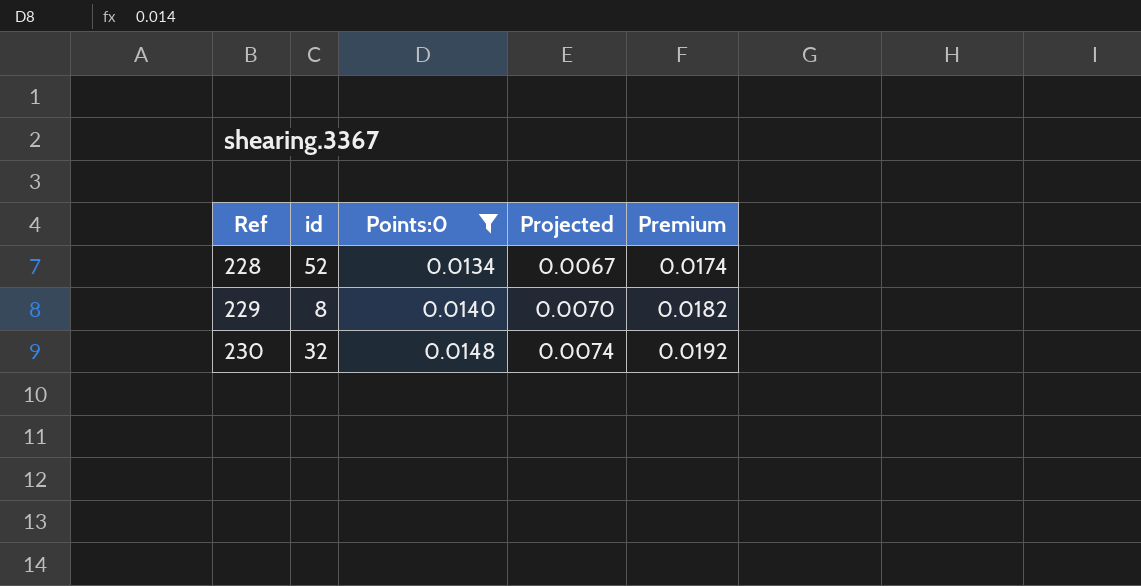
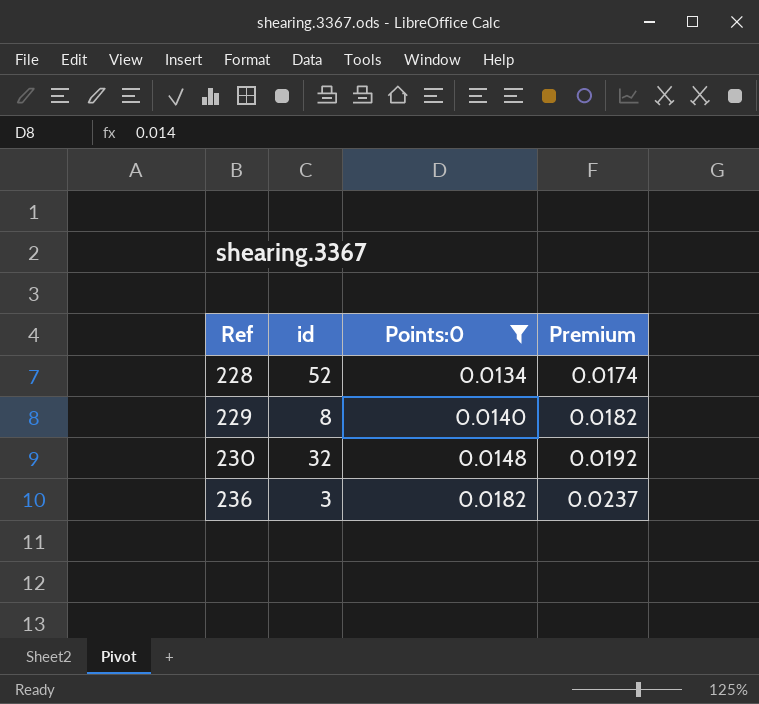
column Projected | formula: [Points:0] * 0.5 -> none
row 236: none -> 3 | 0.0182 | 0.0237

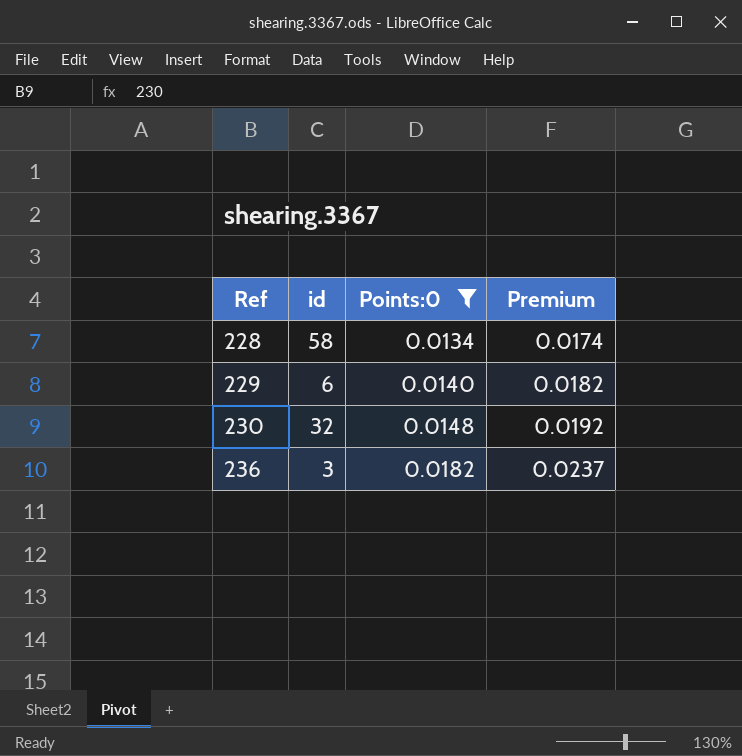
228 | id: 52 -> 58
229 | id: 8 -> 6

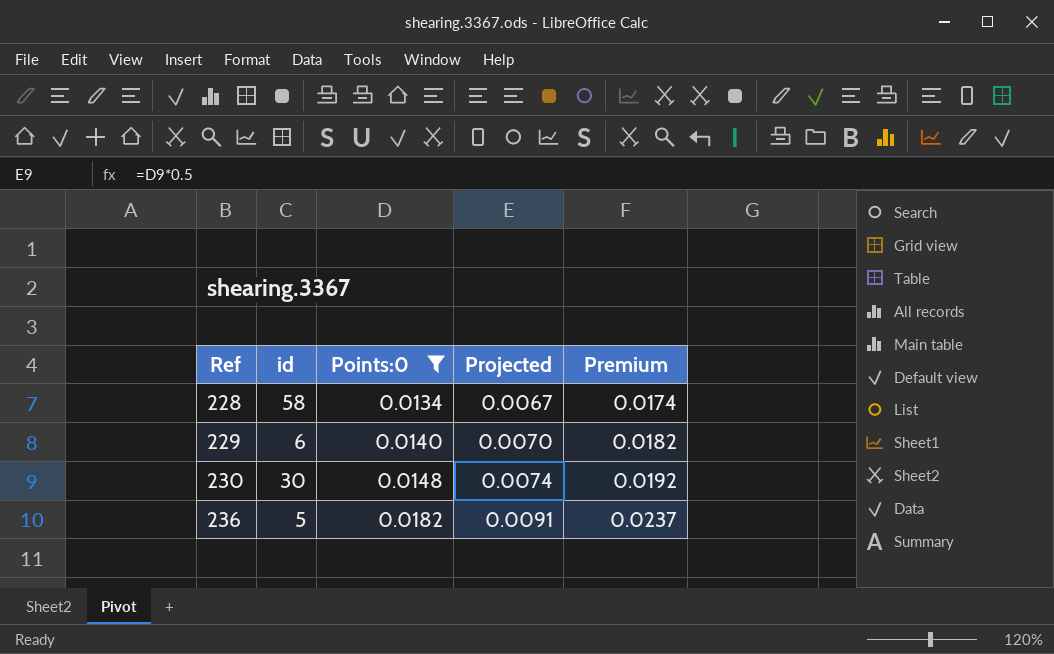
column Projected | formula: none -> [Points:0] * 0.5
230 | id: 32 -> 30
236 | id: 3 -> 5

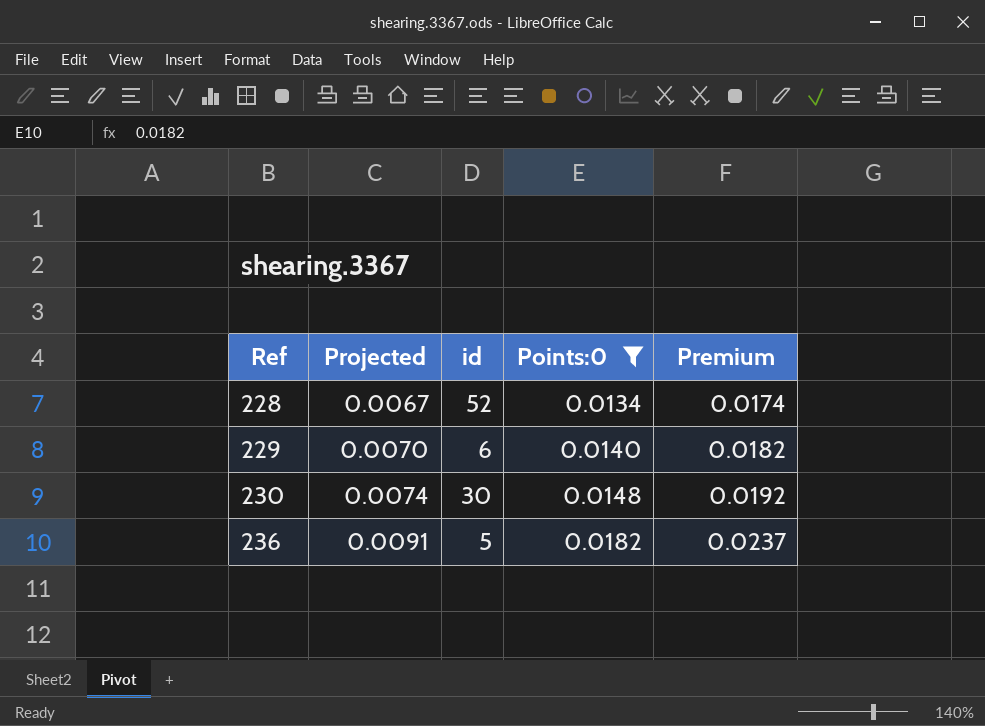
column Projected | position: 4 -> 2
228 | id: 58 -> 52

